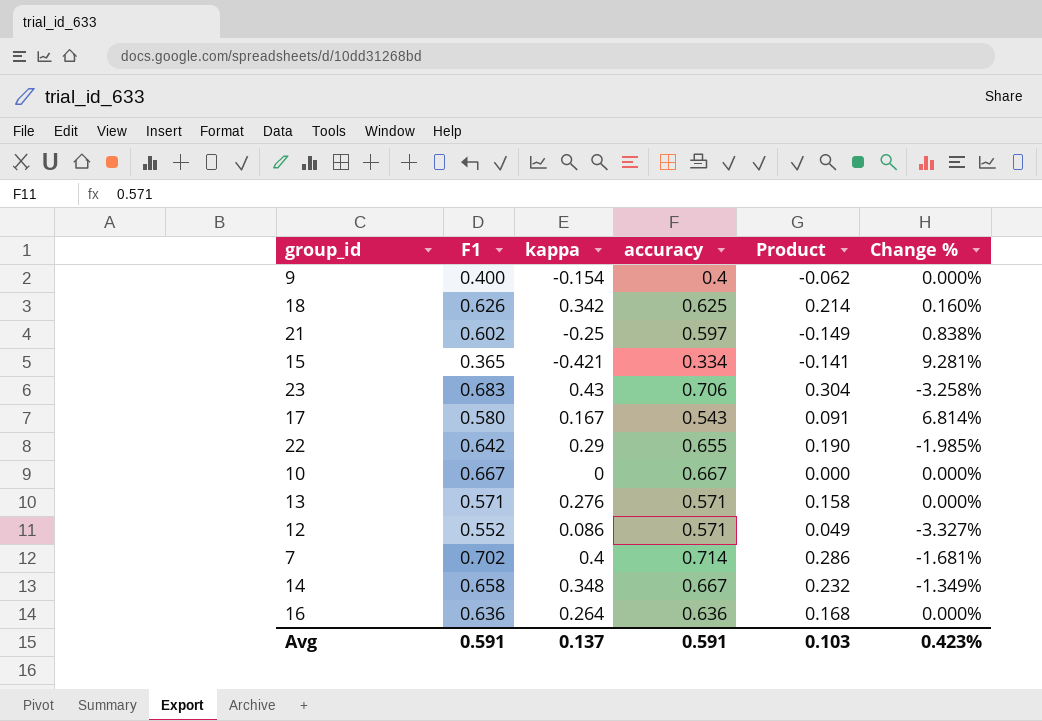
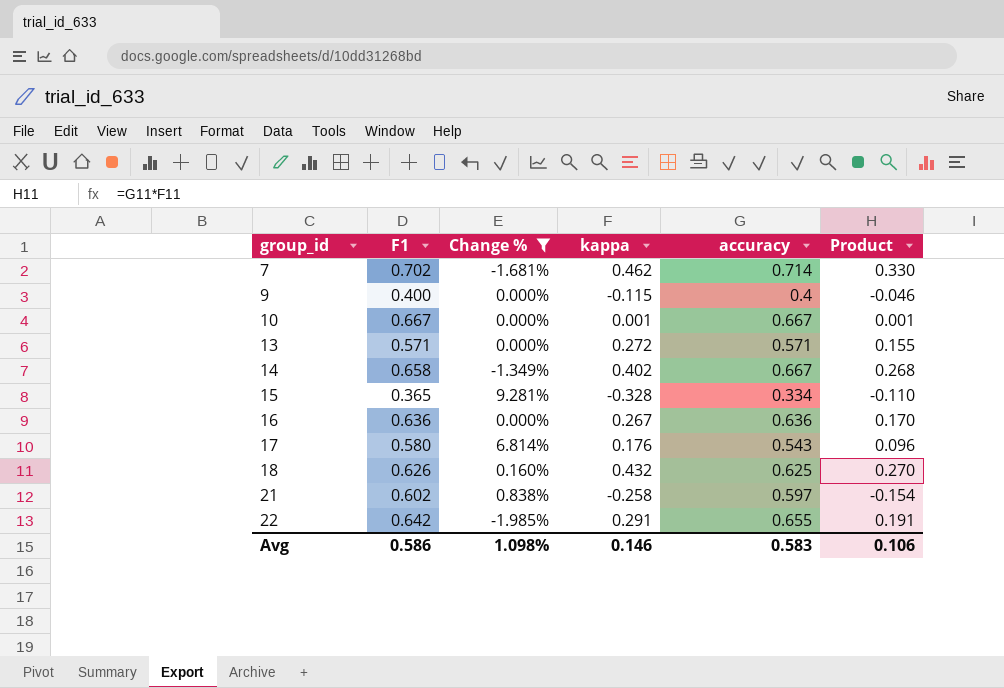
filter: none -> Change % >= -1.985%
row order: none -> group_id ascending
column Change % | position: 6 -> 3
7 | kappa: 0.4 -> 0.462
7 | Product: 0.286 -> 0.330
9 | kappa: -0.154 -> -0.115
9 | Product: -0.062 -> -0.046
10 | kappa: 0 -> 0.001
10 | Product: 0.000 -> 0.001
13 | kappa: 0.276 -> 0.272
13 | Product: 0.158 -> 0.155
14 | kappa: 0.348 -> 0.402
14 | Product: 0.232 -> 0.268
15 | kappa: -0.421 -> -0.328
15 | Product: -0.141 -> -0.110
16 | kappa: 0.264 -> 0.267
16 | Product: 0.168 -> 0.170
17 | kappa: 0.167 -> 0.176
17 | Product: 0.091 -> 0.096
18 | kappa: 0.342 -> 0.432
18 | Product: 0.214 -> 0.270
21 | kappa: -0.25 -> -0.258
21 | Product: -0.149 -> -0.154
22 | kappa: 0.29 -> 0.291
22 | Product: 0.190 -> 0.191
Avg | F1: 0.591 -> 0.586
Avg | Change %: 0.423% -> 1.098%
Avg | kappa: 0.137 -> 0.146
Avg | accuracy: 0.591 -> 0.583
Avg | Product: 0.103 -> 0.106

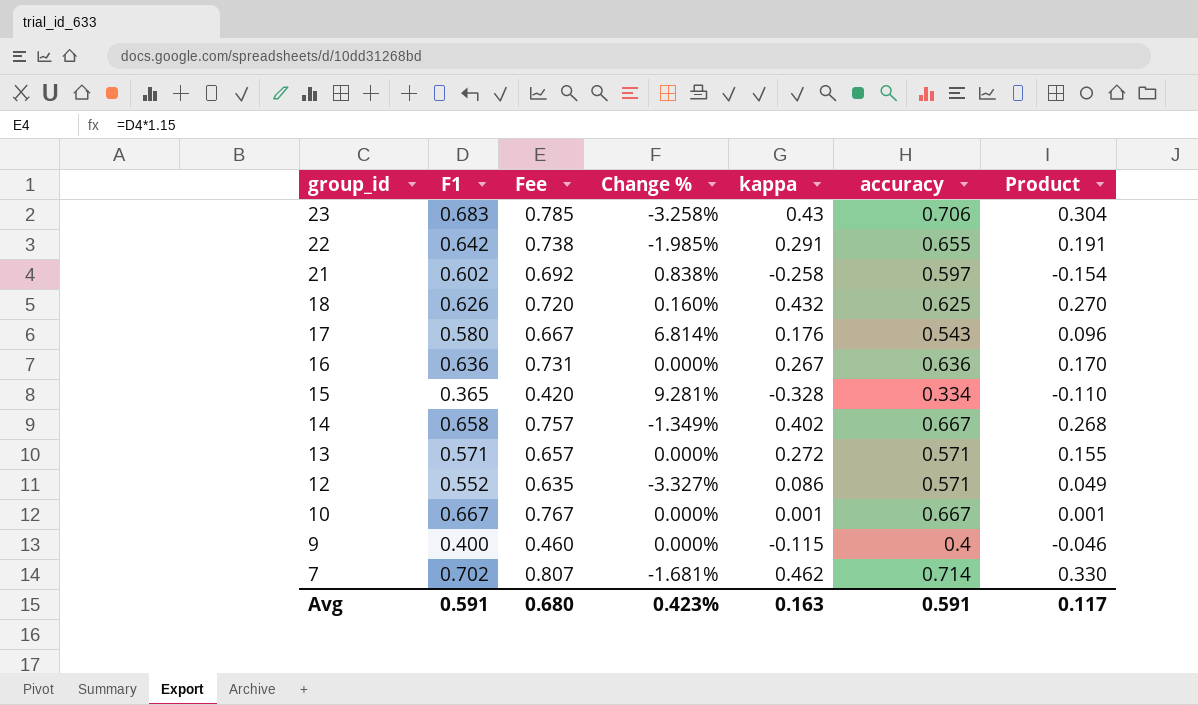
filter: Change % >= -1.985% -> none
row order: group_id ascending -> group_id descending
column Fee | formula: none -> [F1] * 1.15
Avg | F1: 0.586 -> 0.591
Avg | Change %: 1.098% -> 0.423%
Avg | kappa: 0.146 -> 0.163
Avg | accuracy: 0.583 -> 0.591
Avg | Product: 0.106 -> 0.117

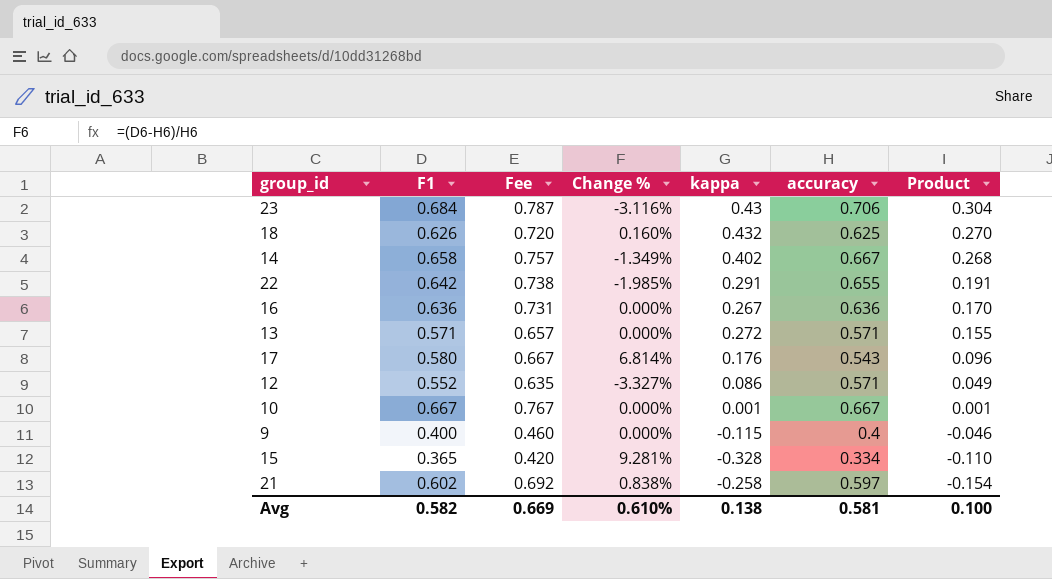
row order: group_id descending -> Product descending
row 7: 0.702 | 0.807 | -1.681% | 0.462 | 0.714 | 0.330 -> none
23 | F1: 0.683 -> 0.684
23 | Fee: 0.785 -> 0.787
23 | Change %: -3.258% -> -3.116%
Avg | F1: 0.591 -> 0.582
Avg | Fee: 0.680 -> 0.669
Avg | Change %: 0.423% -> 0.610%
Avg | kappa: 0.163 -> 0.138
Avg | accuracy: 0.591 -> 0.581
Avg | Product: 0.117 -> 0.100

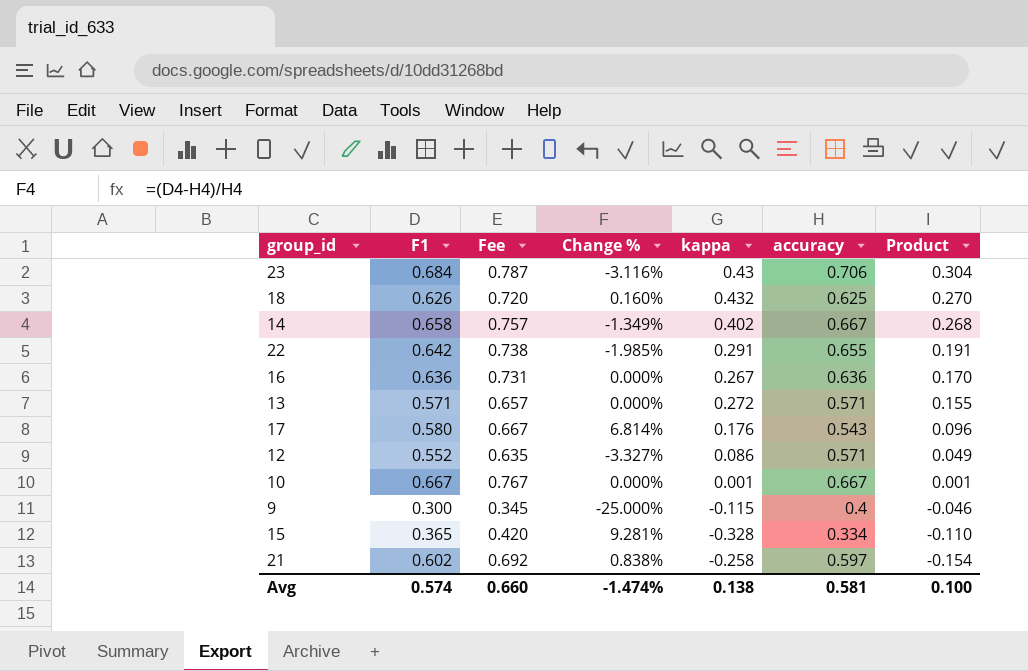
9 | F1: 0.400 -> 0.300
9 | Fee: 0.460 -> 0.345
9 | Change %: 0.000% -> -25.000%
Avg | F1: 0.582 -> 0.574
Avg | Fee: 0.669 -> 0.660
Avg | Change %: 0.610% -> -1.474%

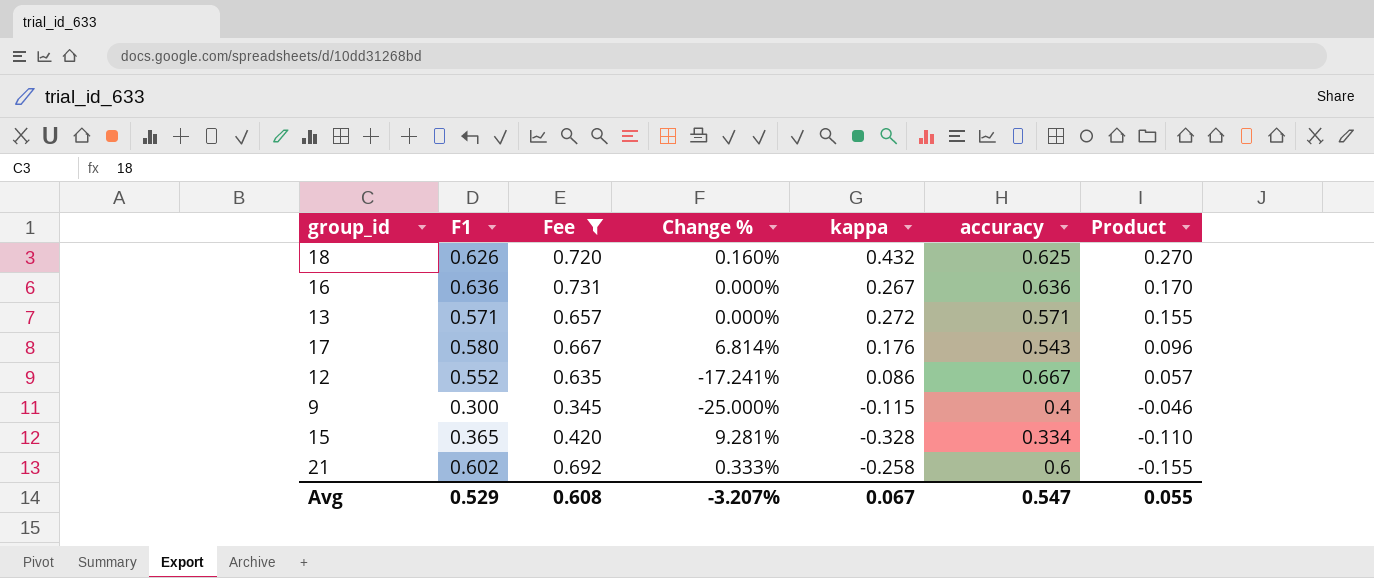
filter: none -> Fee <= 0.731
12 | Change %: -3.327% -> -17.241%
12 | accuracy: 0.571 -> 0.667
12 | Product: 0.049 -> 0.057
21 | Change %: 0.838% -> 0.333%
21 | accuracy: 0.597 -> 0.6
21 | Product: -0.154 -> -0.155
Avg | F1: 0.574 -> 0.529
Avg | Fee: 0.660 -> 0.608
Avg | Change %: -1.474% -> -3.207%
Avg | kappa: 0.138 -> 0.067
Avg | accuracy: 0.581 -> 0.547
Avg | Product: 0.100 -> 0.055

